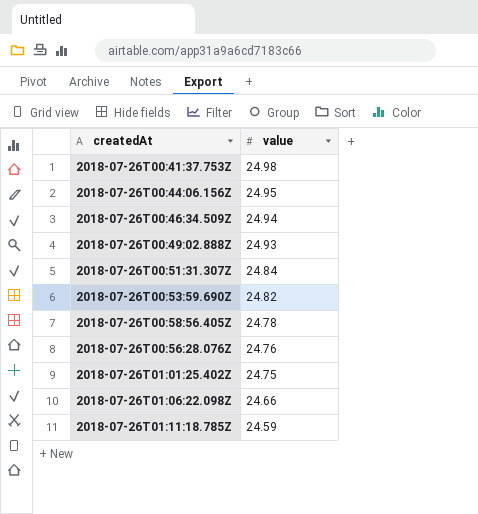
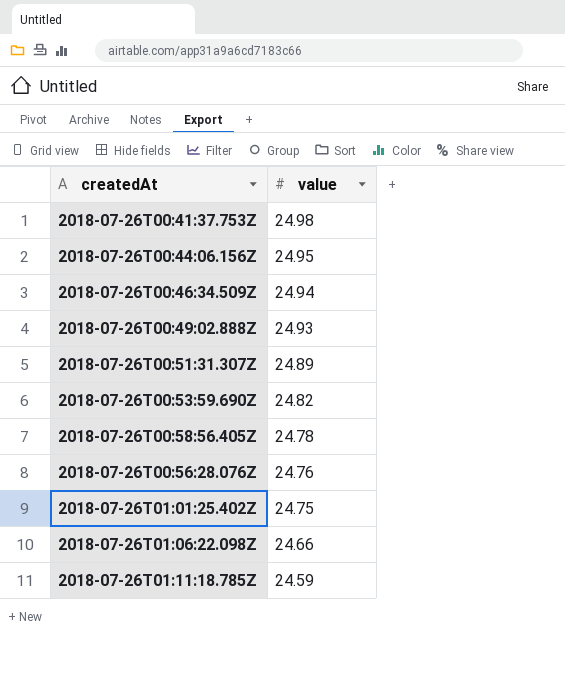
2018-07-26T00:51:31.307Z | value: 24.84 -> 24.89

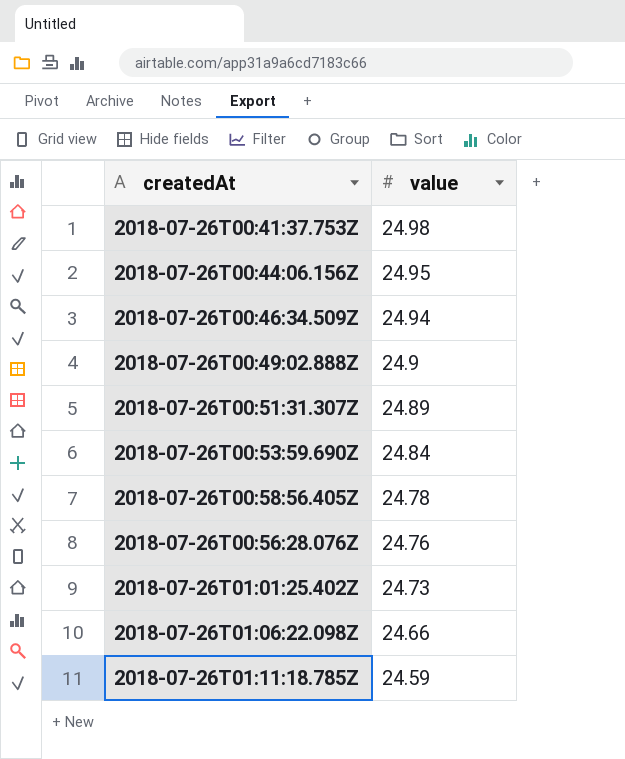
2018-07-26T00:49:02.888Z | value: 24.93 -> 24.9
2018-07-26T00:53:59.690Z | value: 24.82 -> 24.84
2018-07-26T01:01:25.402Z | value: 24.75 -> 24.73

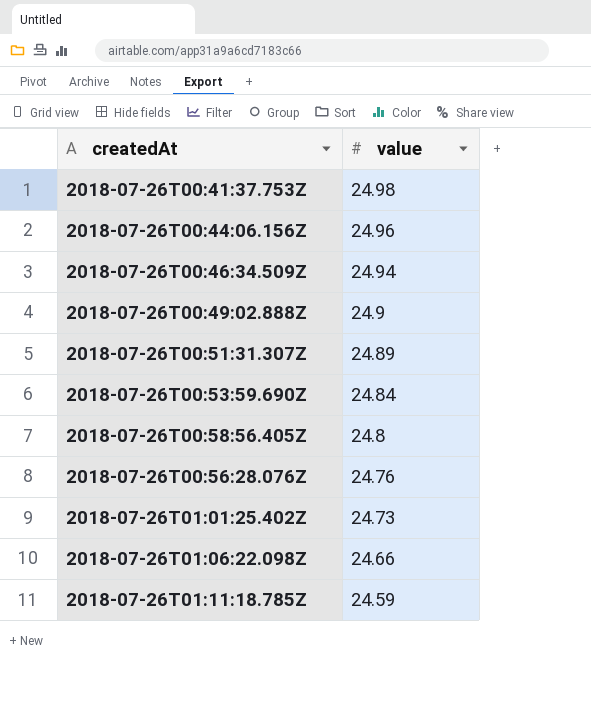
2018-07-26T00:44:06.156Z | value: 24.95 -> 24.96
2018-07-26T00:58:56.405Z | value: 24.78 -> 24.8

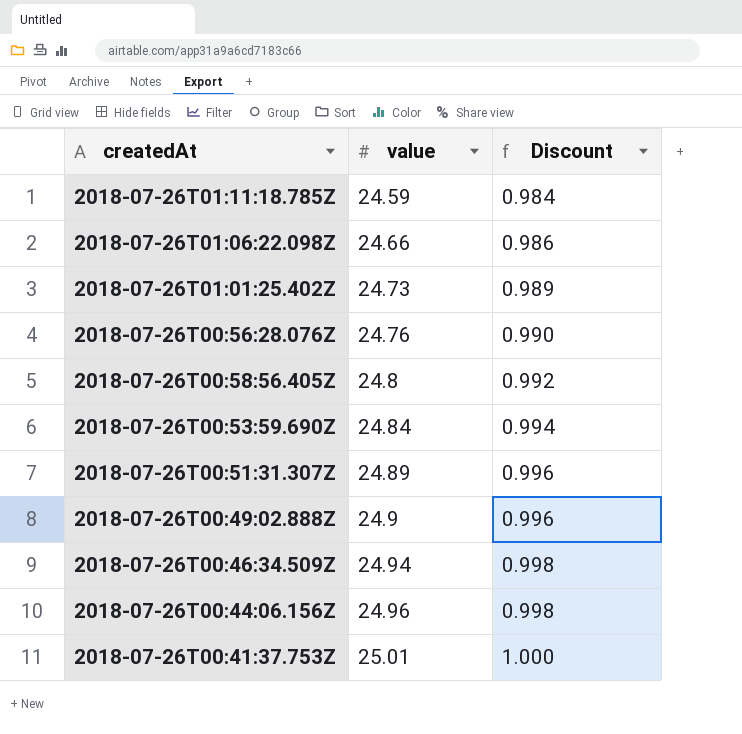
row order: value descending -> value ascending
column Discount | formula: none -> [value] * 0.04
2018-07-26T00:41:37.753Z | value: 24.98 -> 25.01

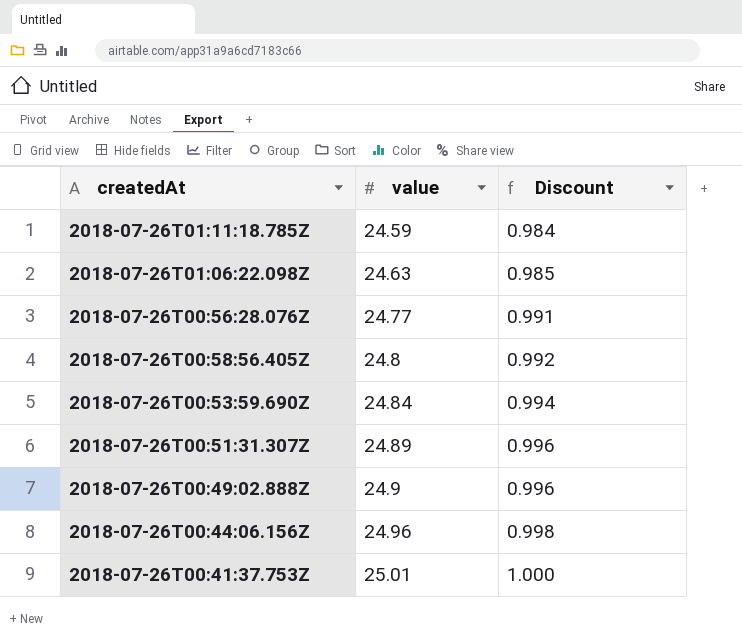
row 2018-07-26T01:01:25.402Z: 24.73 | 0.989 -> none
row 2018-07-26T00:46:34.509Z: 24.94 | 0.998 -> none
2018-07-26T01:06:22.098Z | value: 24.66 -> 24.63
2018-07-26T01:06:22.098Z | Discount: 0.986 -> 0.985
2018-07-26T00:56:28.076Z | value: 24.76 -> 24.77
2018-07-26T00:56:28.076Z | Discount: 0.990 -> 0.991

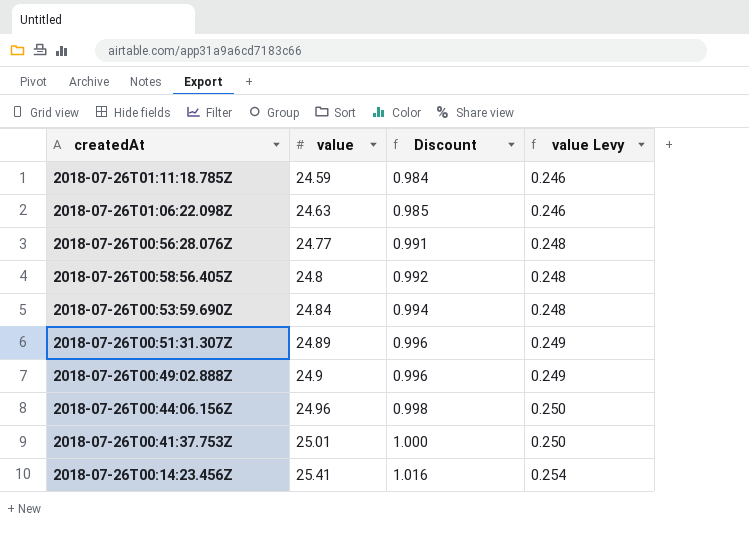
column value Levy | formula: none -> [value] * 0.01
row 2018-07-26T00:14:23.456Z: none -> 25.41 | 1.016 | 0.254

